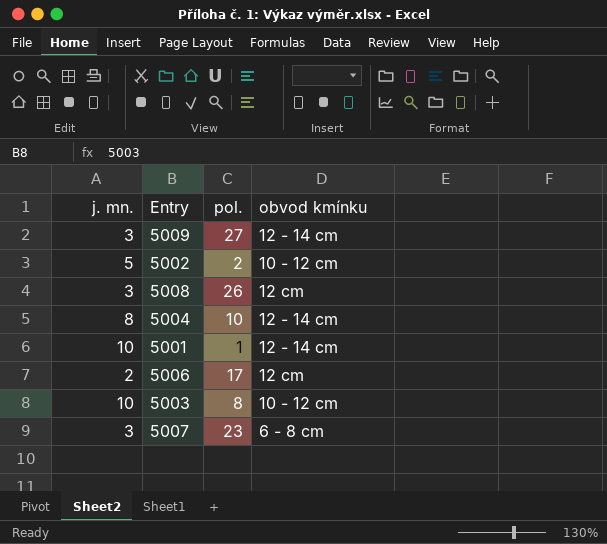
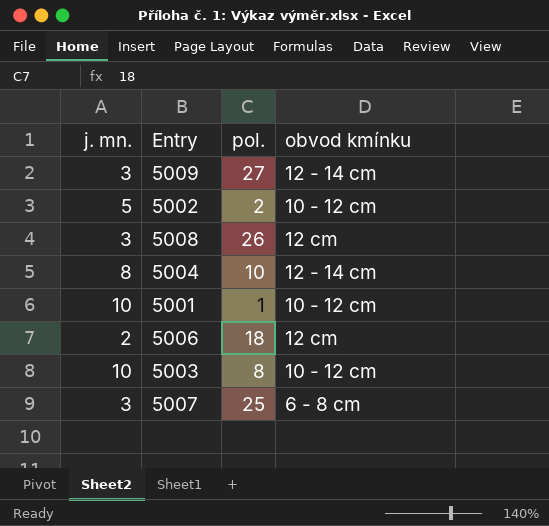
5001 | obvod kmínku: 12 - 14 cm -> 10 - 12 cm
5006 | pol.: 17 -> 18
5007 | pol.: 23 -> 25

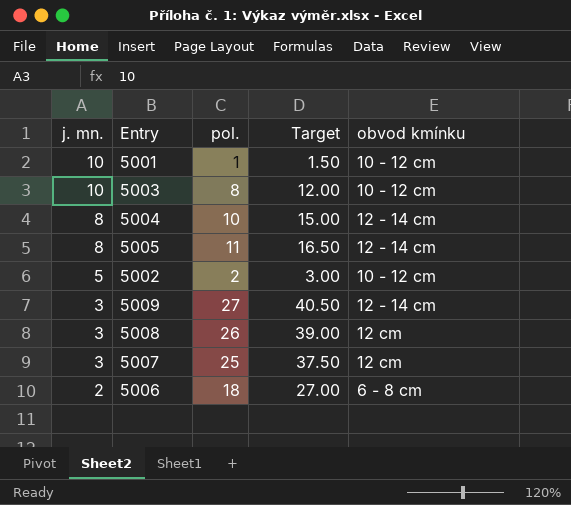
row order: none -> j. mn. descending
column Target | formula: none -> [pol.] * 1.5
row 5005: none -> 8 | 11 | 16.50 | 12 - 14 cm
5007 | obvod kmínku: 6 - 8 cm -> 12 cm
5006 | obvod kmínku: 12 cm -> 6 - 8 cm

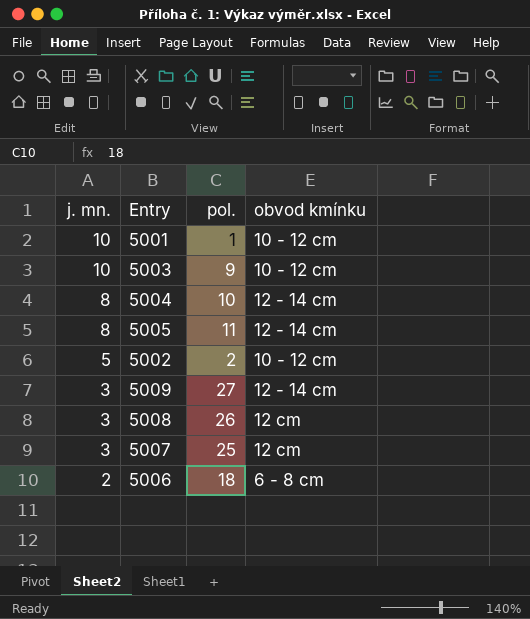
column Target | formula: [pol.] * 1.5 -> none
5003 | pol.: 8 -> 9

